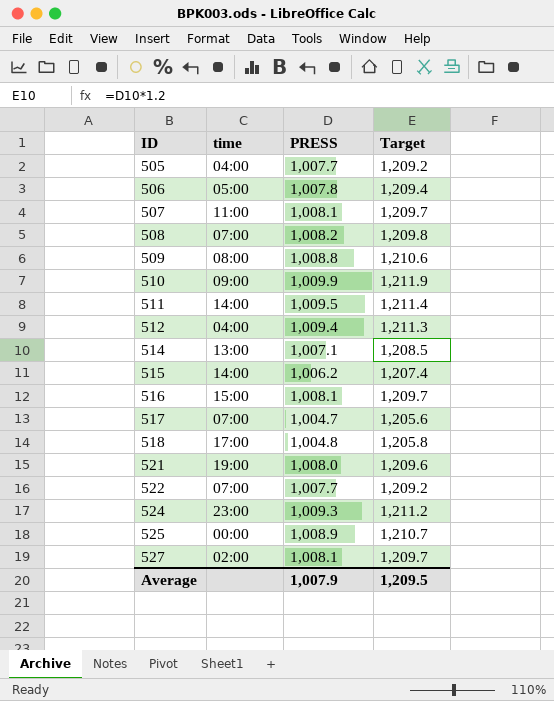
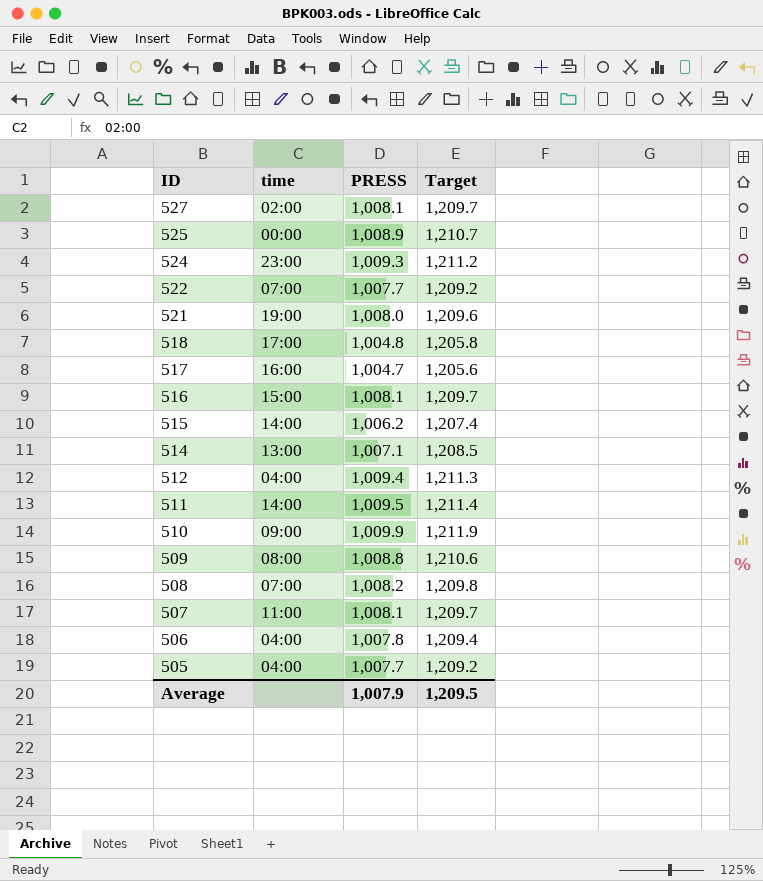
row order: ID ascending -> ID descending
517 | time: 07:00 -> 16:00
506 | time: 05:00 -> 04:00

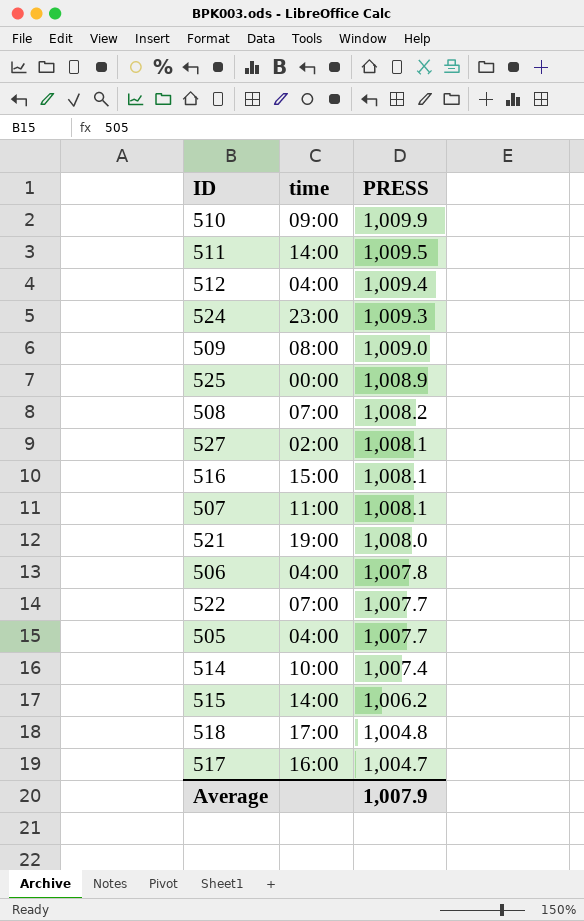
row order: ID descending -> PRESS descending
column Target | formula: [PRESS] * 1.2 -> none
509 | PRESS: 1,008.8 -> 1,009.0
514 | time: 13:00 -> 10:00
514 | PRESS: 1,007.1 -> 1,007.4

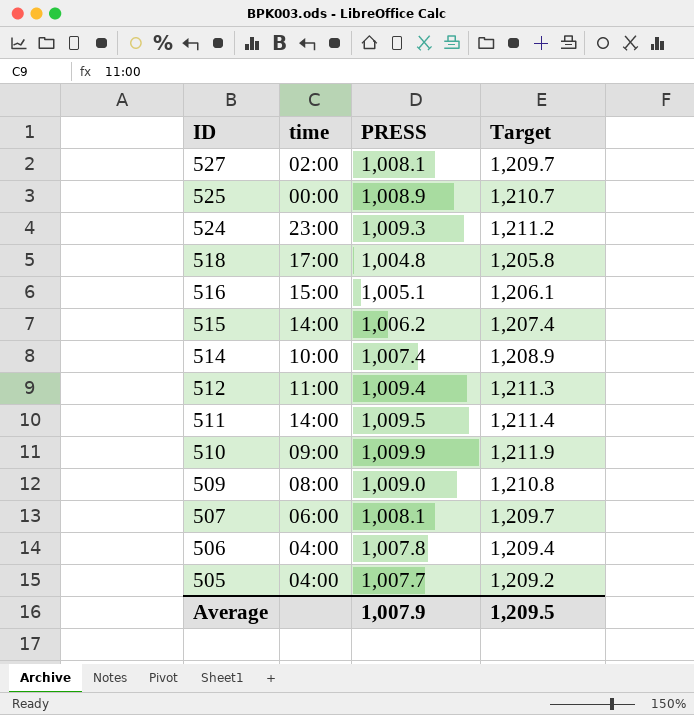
row order: PRESS descending -> ID descending
column Target | formula: none -> [PRESS] * 1.2
row 508: 07:00 | 1,008.2 -> none
row 521: 19:00 | 1,008.0 -> none
row 522: 07:00 | 1,007.7 -> none
row 517: 16:00 | 1,004.7 -> none
516 | PRESS: 1,008.1 -> 1,005.1
512 | time: 04:00 -> 11:00
507 | time: 11:00 -> 06:00

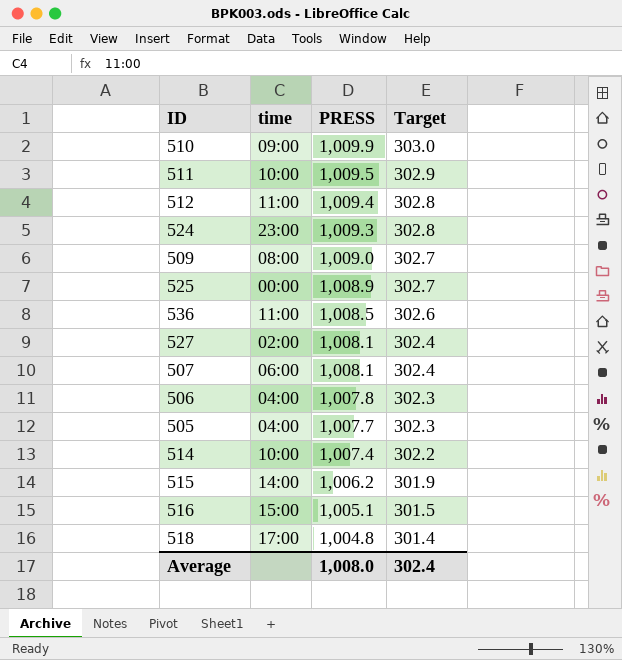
row order: ID descending -> PRESS descending
column Target | formula: [PRESS] * 1.2 -> [PRESS] * 0.3
511 | time: 14:00 -> 10:00
row 536: none -> 11:00 | 1,008.5 | 302.6
Average | PRESS: 1,007.9 -> 1,008.0
Average | Target: 1,209.5 -> 302.4

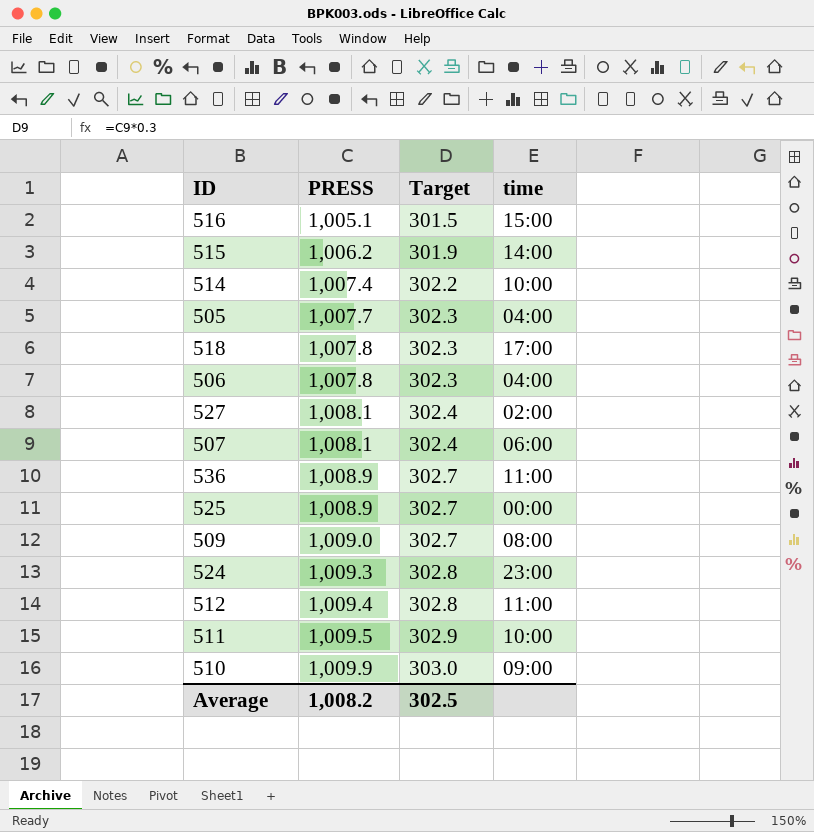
row order: PRESS descending -> PRESS ascending
column time | position: 2 -> 4
518 | PRESS: 1,004.8 -> 1,007.8
518 | Target: 301.4 -> 302.3
536 | PRESS: 1,008.5 -> 1,008.9
536 | Target: 302.6 -> 302.7
Average | PRESS: 1,008.0 -> 1,008.2
Average | Target: 302.4 -> 302.5

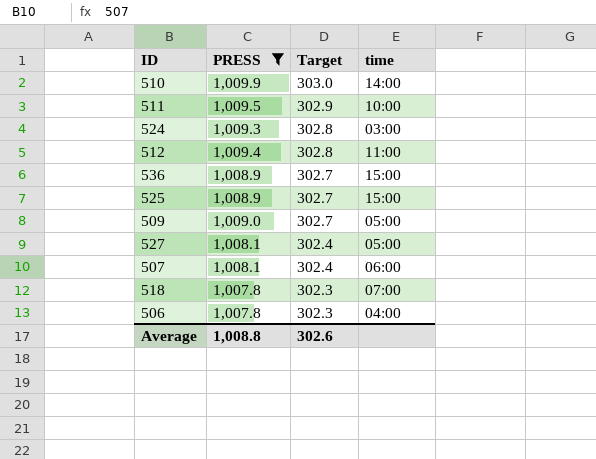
filter: none -> PRESS >= 1,007.8
row order: PRESS ascending -> Target descending
510 | time: 09:00 -> 14:00
524 | time: 23:00 -> 03:00
536 | time: 11:00 -> 15:00
525 | time: 00:00 -> 15:00
509 | time: 08:00 -> 05:00
527 | time: 02:00 -> 05:00
518 | time: 17:00 -> 07:00
Average | PRESS: 1,008.2 -> 1,008.8
Average | Target: 302.5 -> 302.6

